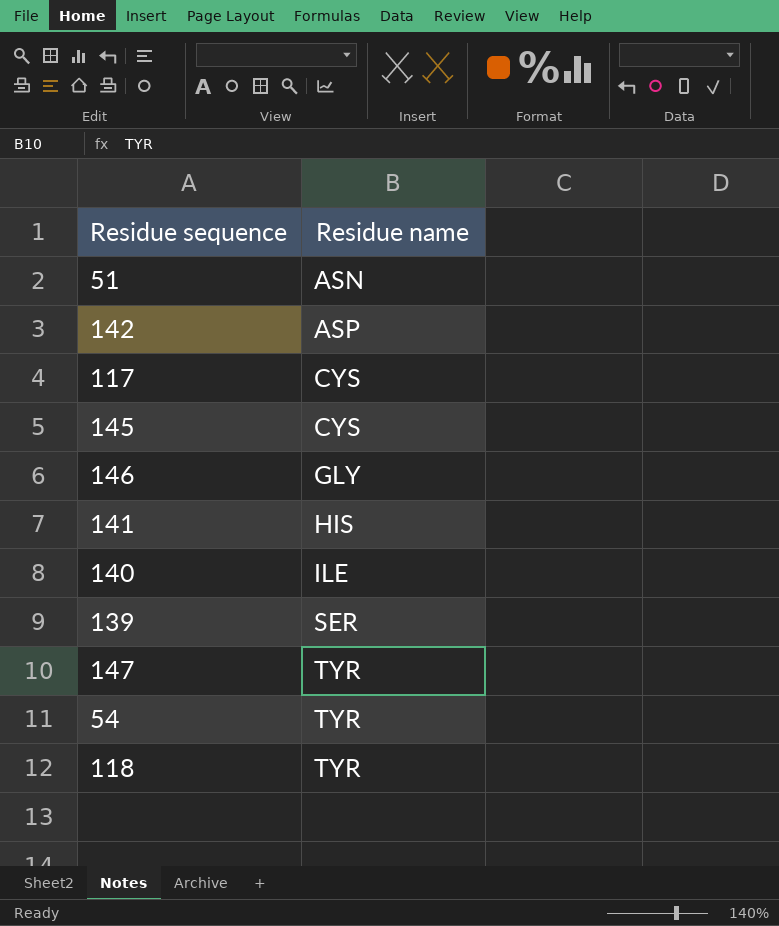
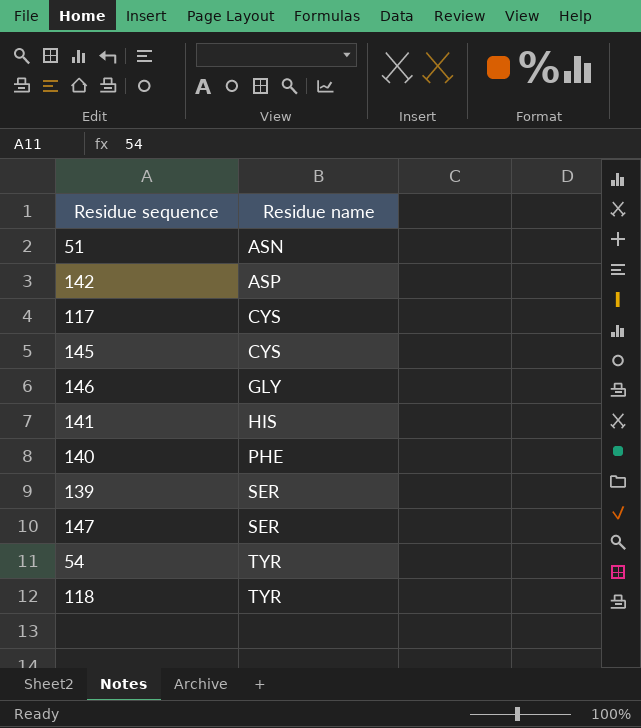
140 | Residue name: ILE -> PHE
147 | Residue name: TYR -> SER

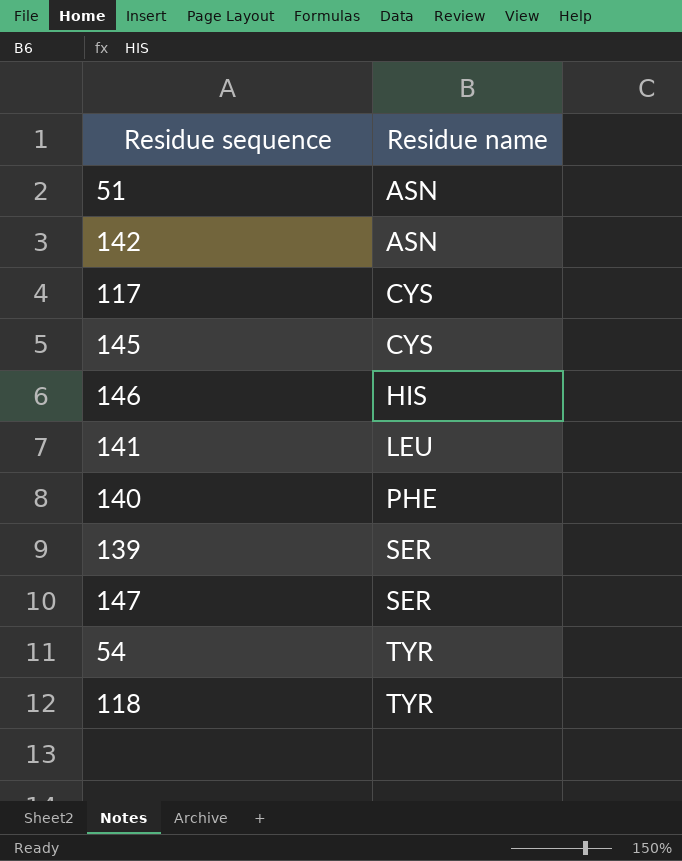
142 | Residue name: ASP -> ASN
146 | Residue name: GLY -> HIS
141 | Residue name: HIS -> LEU

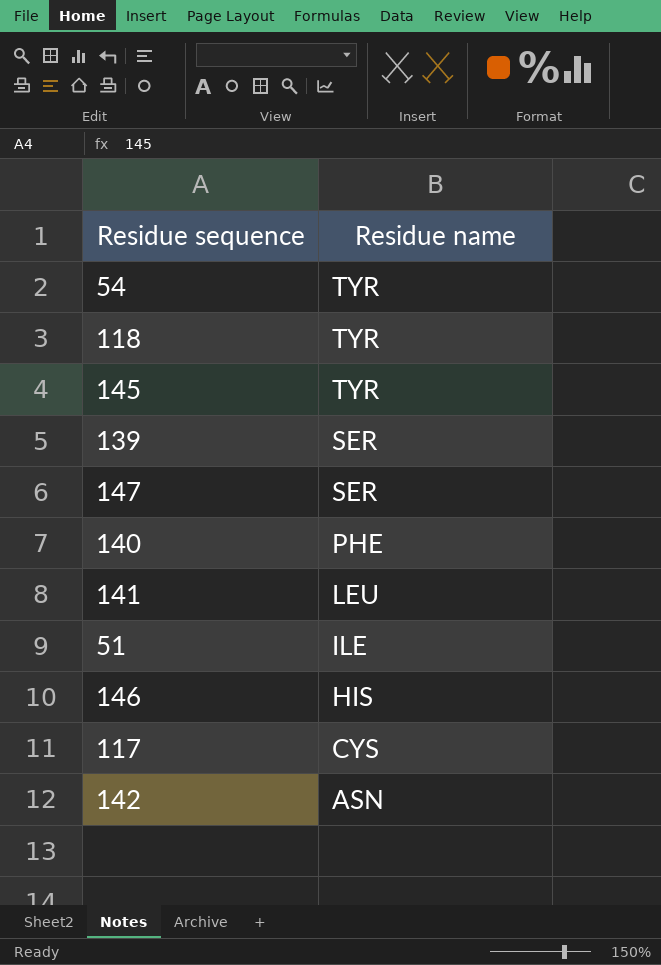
row order: Residue name ascending -> Residue name descending
145 | Residue name: CYS -> TYR
51 | Residue name: ASN -> ILE

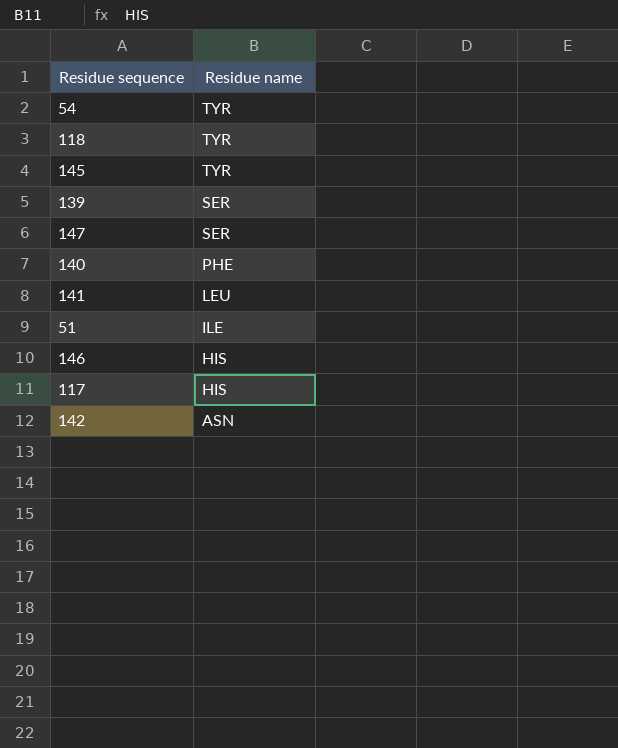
117 | Residue name: CYS -> HIS

